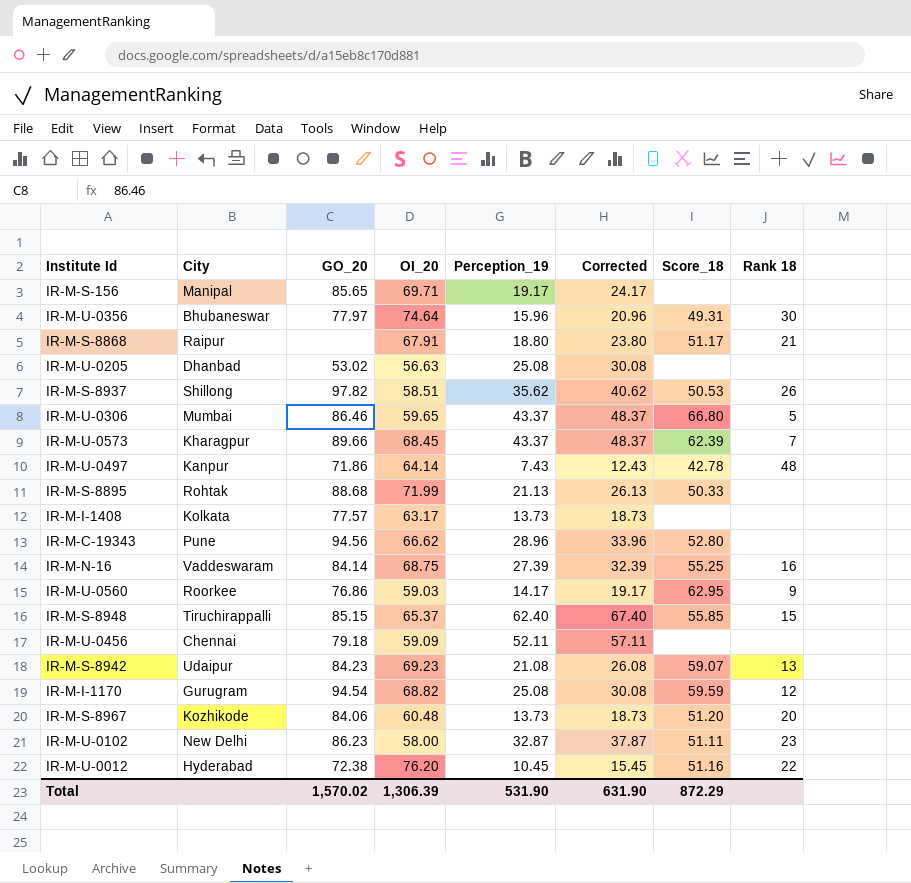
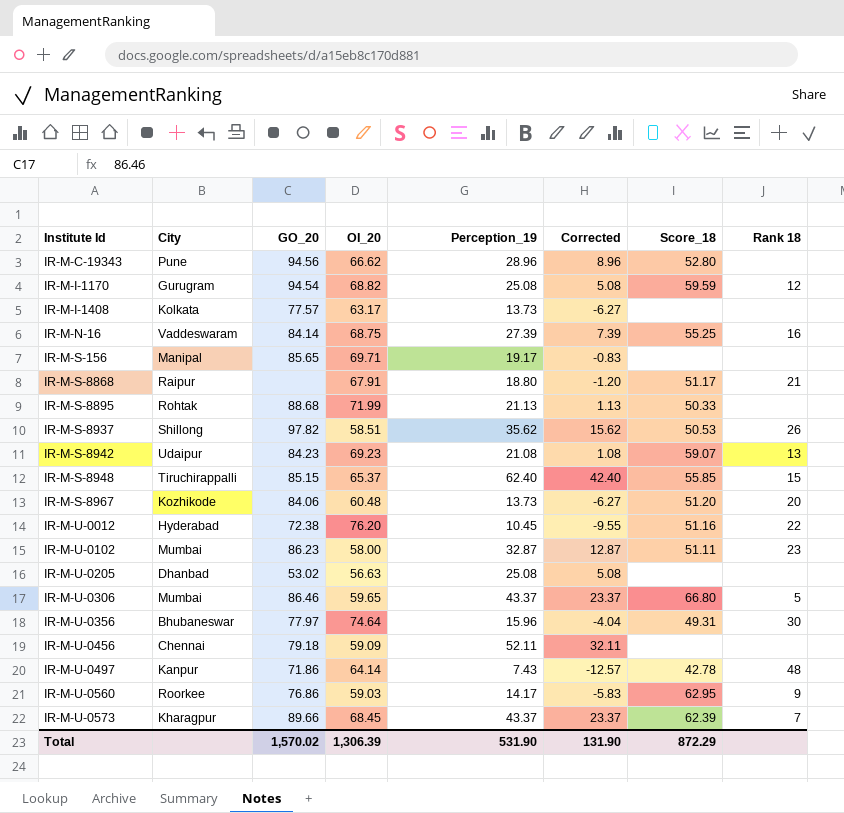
row order: none -> Institute Id ascending
column Corrected | formula: [Perception_19] + 5 -> [Perception_19] - 20
IR-M-U-0102 | City: New Delhi -> Mumbai
Total | Corrected: 631.90 -> 131.90

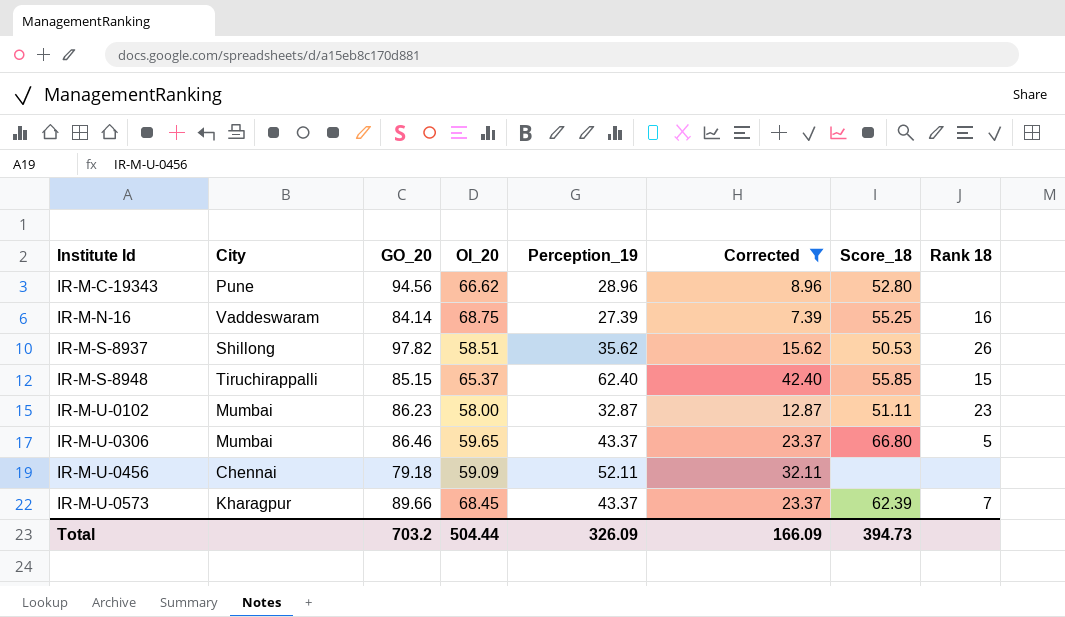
filter: none -> Corrected >= 7.39
Total | GO_20: 1,570.02 -> 703.2
Total | OI_20: 1,306.39 -> 504.44
Total | Perception_19: 531.90 -> 326.09
Total | Corrected: 131.90 -> 166.09
Total | Score_18: 872.29 -> 394.73

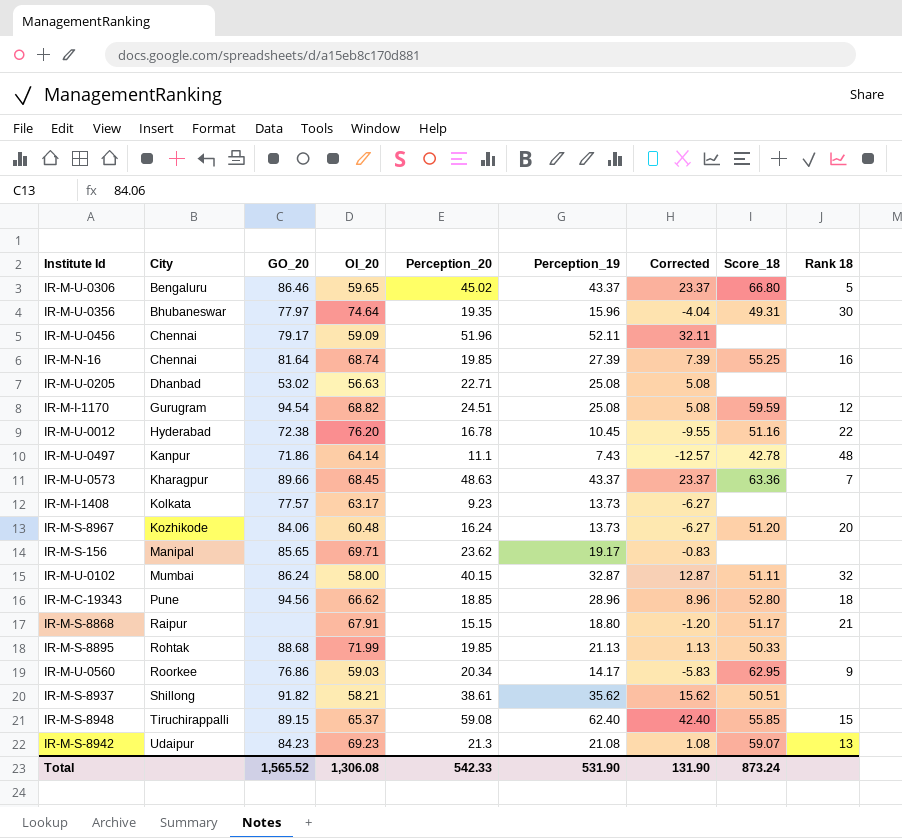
filter: Corrected >= 7.39 -> none
row order: Institute Id ascending -> City ascending
column Perception_20 | position: none -> 5
IR-M-U-0306 | City: Mumbai -> Bengaluru
IR-M-U-0456 | GO_20: 79.18 -> 79.17
IR-M-N-16 | City: Vaddeswaram -> Chennai
IR-M-N-16 | GO_20: 84.14 -> 81.64
IR-M-N-16 | OI_20: 68.75 -> 68.74
IR-M-U-0573 | Score_18: 62.39 -> 63.36
IR-M-U-0102 | GO_20: 86.23 -> 86.24
IR-M-U-0102 | Rank 18: 23 -> 32
IR-M-C-19343 | Rank 18: none -> 18
IR-M-S-8937 | GO_20: 97.82 -> 91.82
IR-M-S-8937 | OI_20: 58.51 -> 58.21
IR-M-S-8937 | Score_18: 50.53 -> 50.51
IR-M-S-8937 | Rank 18: 26 -> none
IR-M-S-8948 | GO_20: 85.15 -> 89.15
Total | GO_20: 703.2 -> 1,565.52
Total | OI_20: 504.44 -> 1,306.08
Total | Perception_19: 326.09 -> 531.90
Total | Corrected: 166.09 -> 131.90
Total | Score_18: 394.73 -> 873.24

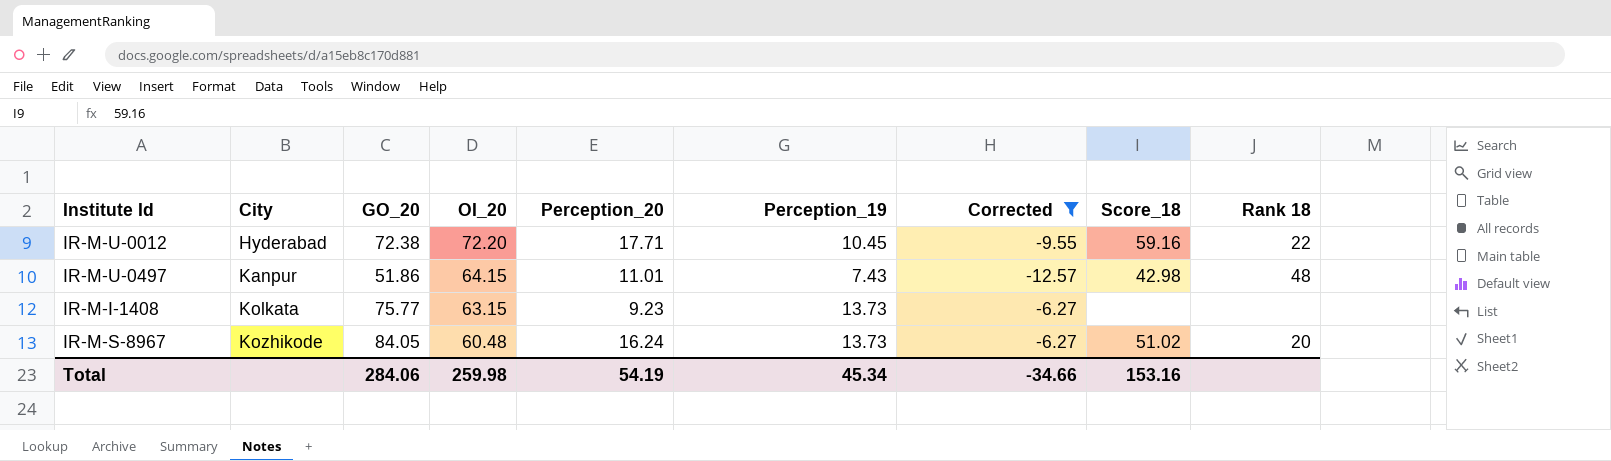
filter: none -> Corrected <= -6.27
IR-M-U-0012 | OI_20: 76.20 -> 72.20
IR-M-U-0012 | Perception_20: 16.78 -> 17.71
IR-M-U-0012 | Score_18: 51.16 -> 59.16
IR-M-U-0497 | GO_20: 71.86 -> 51.86
IR-M-U-0497 | OI_20: 64.14 -> 64.15
IR-M-U-0497 | Perception_20: 11.1 -> 11.01
IR-M-U-0497 | Score_18: 42.78 -> 42.98
IR-M-I-1408 | GO_20: 77.57 -> 75.77
IR-M-I-1408 | OI_20: 63.17 -> 63.15
IR-M-S-8967 | GO_20: 84.06 -> 84.05
IR-M-S-8967 | Score_18: 51.20 -> 51.02
Total | GO_20: 1,565.52 -> 284.06
Total | OI_20: 1,306.08 -> 259.98
Total | Perception_20: 542.33 -> 54.19
Total | Perception_19: 531.90 -> 45.34
Total | Corrected: 131.90 -> -34.66
Total | Score_18: 873.24 -> 153.16

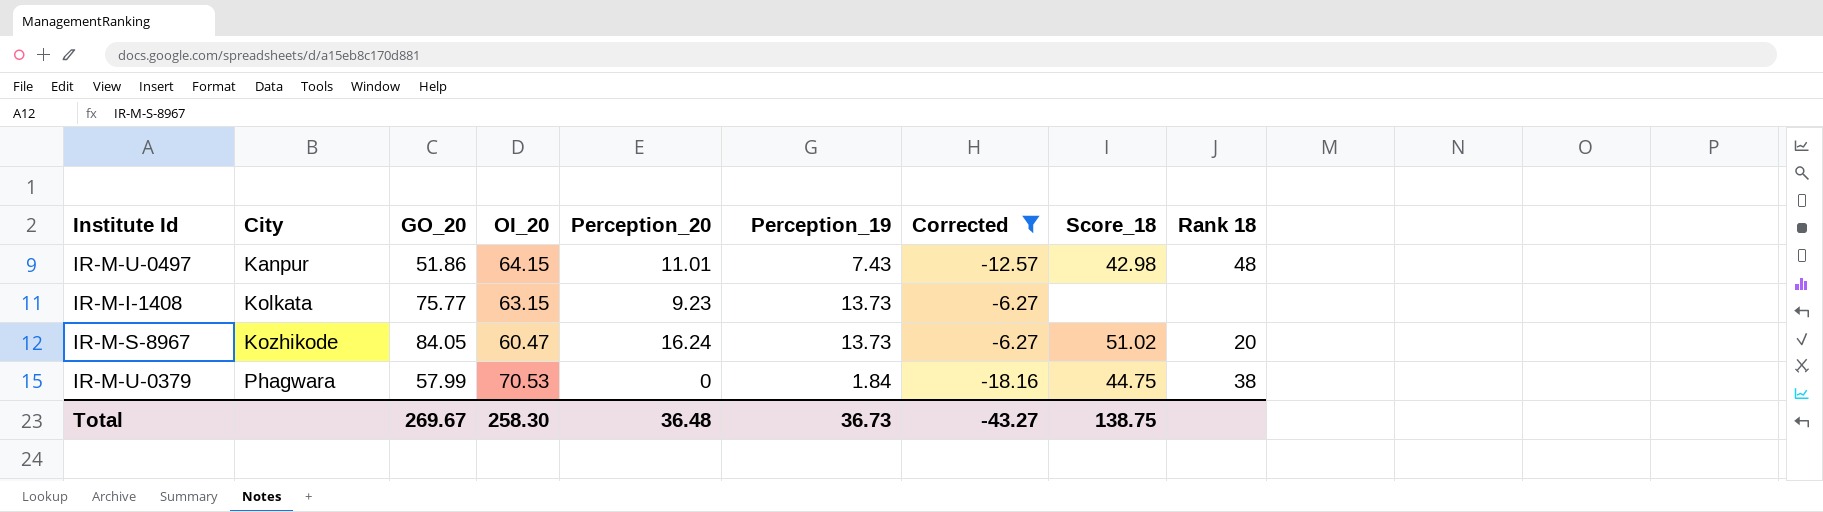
row IR-M-U-0012: Hyderabad | 72.38 | 72.20 | 17.71 | 10.45 | -9.55 | 59.16 | 22 -> none
IR-M-S-8967 | OI_20: 60.48 -> 60.47
row IR-M-U-0379: none -> Phagwara | 57.99 | 70.53 | 0 | 1.84 | -18.16 | 44.75 | 38
Total | GO_20: 284.06 -> 269.67
Total | OI_20: 259.98 -> 258.30
Total | Perception_20: 54.19 -> 36.48
Total | Perception_19: 45.34 -> 36.73
Total | Corrected: -34.66 -> -43.27
Total | Score_18: 153.16 -> 138.75

